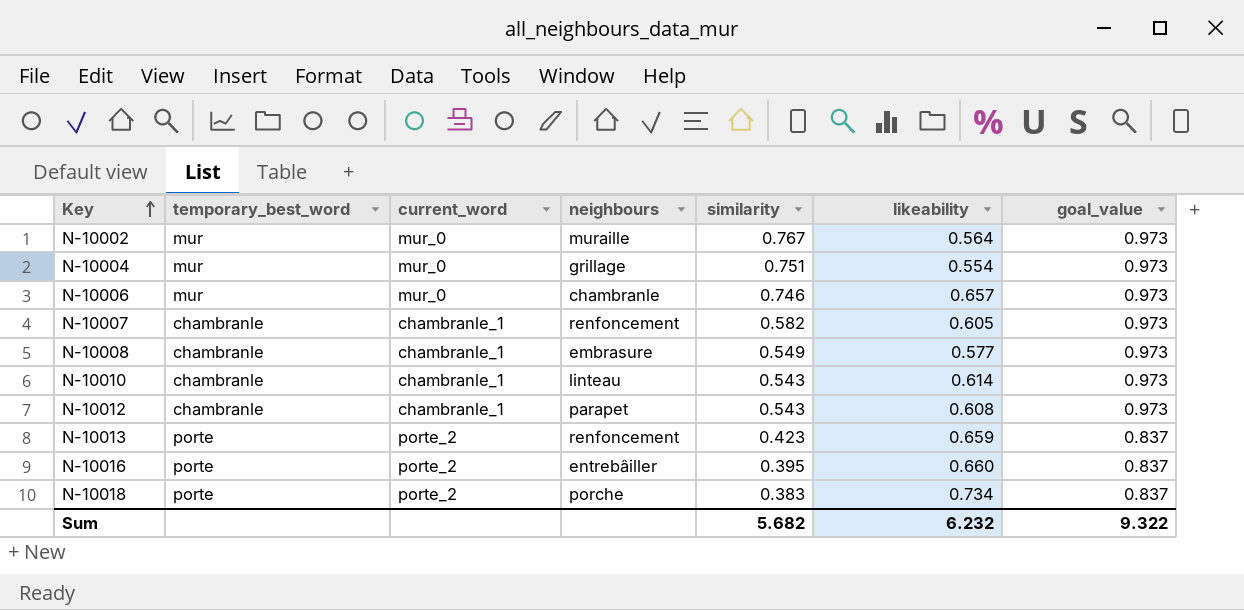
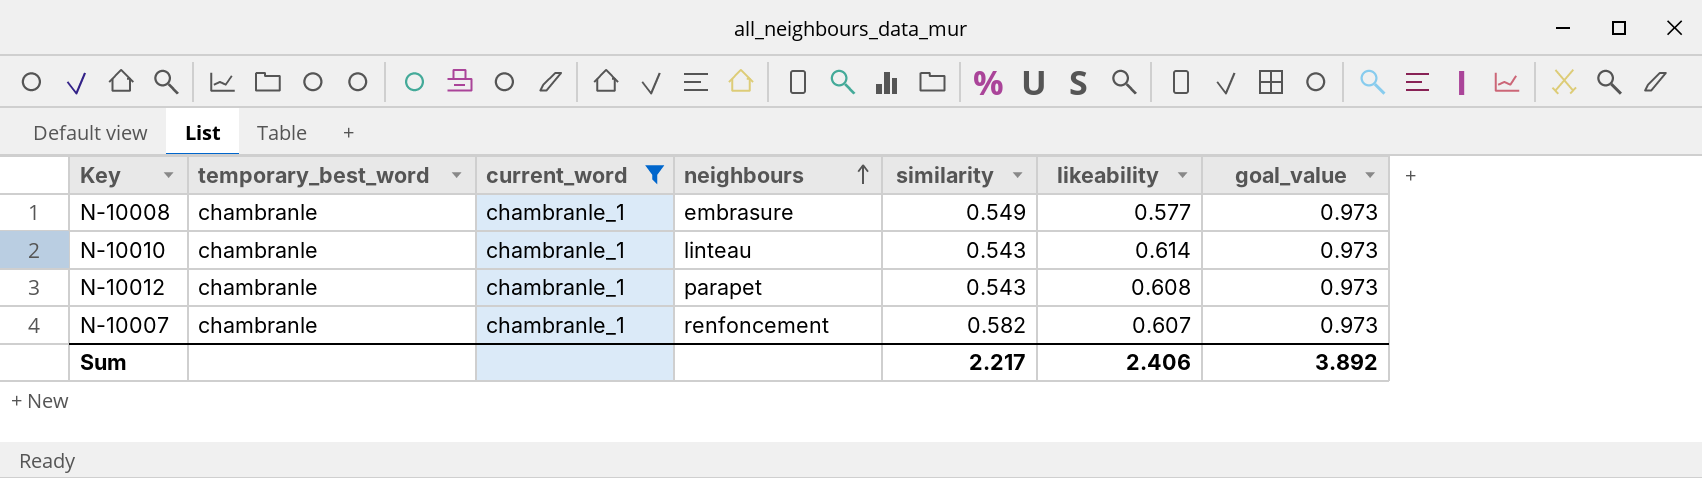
filter: none -> current_word = chambranle_1
row order: Key ascending -> neighbours ascending
N-10007 | likeability: 0.605 -> 0.607
Sum | similarity: 5.682 -> 2.217
Sum | likeability: 6.232 -> 2.406
Sum | goal_value: 9.322 -> 3.892

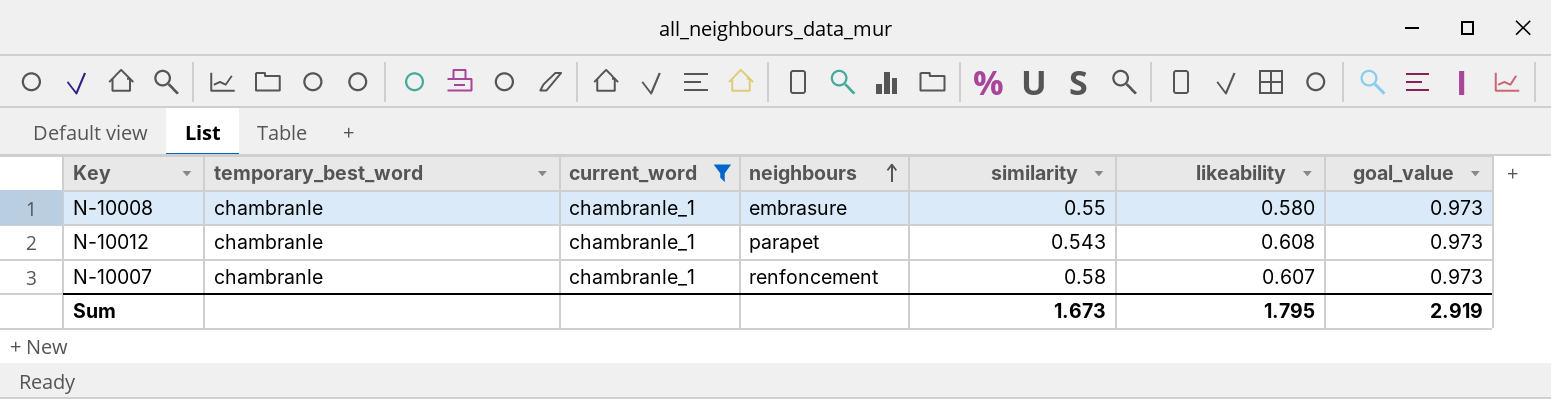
row N-10010: chambranle | chambranle_1 | linteau | 0.543 | 0.614 | 0.973 -> none
N-10008 | similarity: 0.549 -> 0.55
N-10008 | likeability: 0.577 -> 0.580
N-10007 | similarity: 0.582 -> 0.58
Sum | similarity: 2.217 -> 1.673
Sum | likeability: 2.406 -> 1.795
Sum | goal_value: 3.892 -> 2.919

